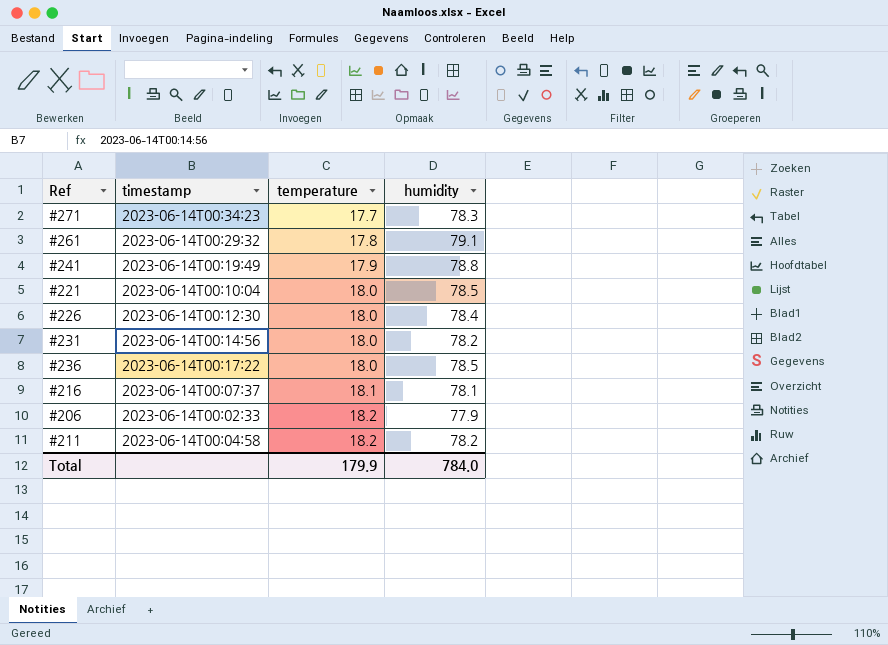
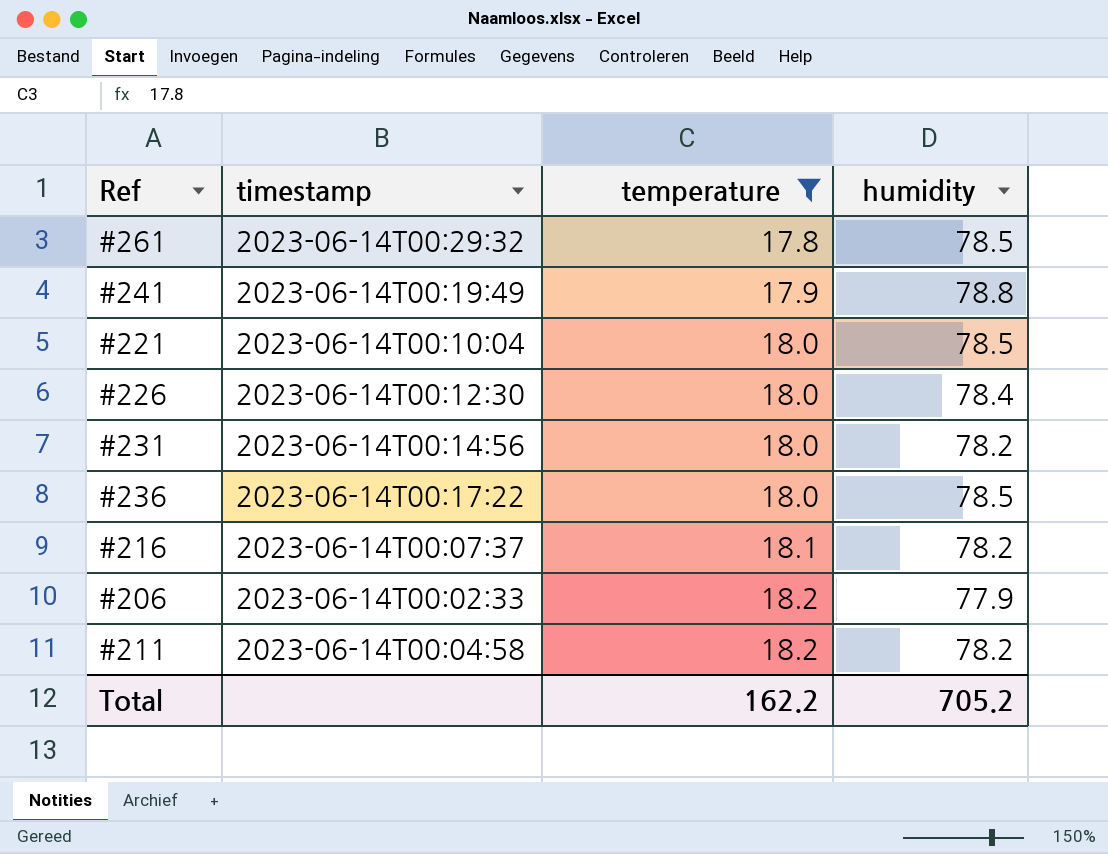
filter: none -> temperature != 17.7
#261 | humidity: 79.1 -> 78.5
#216 | humidity: 78.1 -> 78.2
Total | temperature: 179.9 -> 162.2
Total | humidity: 784.0 -> 705.2

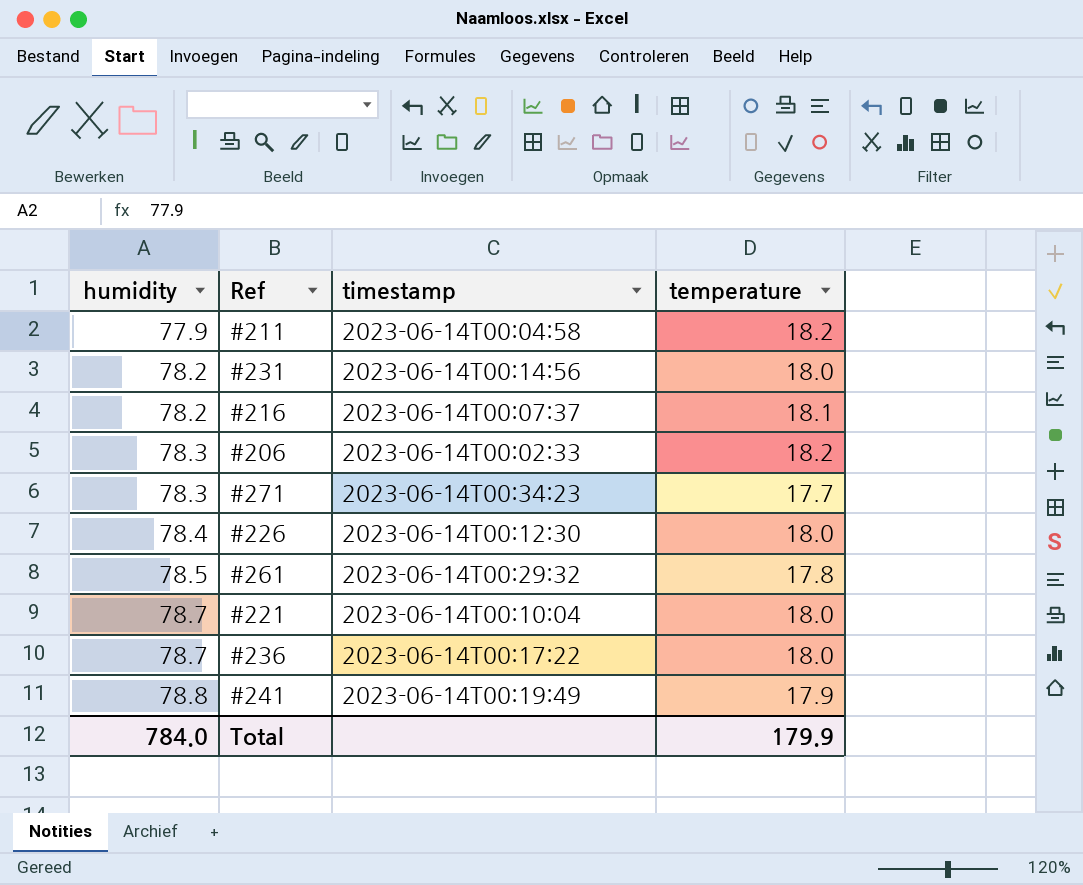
filter: temperature != 17.7 -> none
row order: temperature ascending -> humidity ascending
column humidity | position: 4 -> 1
#211 | humidity: 78.2 -> 77.9
#206 | humidity: 77.9 -> 78.3
#221 | humidity: 78.5 -> 78.7
#236 | humidity: 78.5 -> 78.7
Total | humidity: 705.2 -> 784.0
Total | temperature: 162.2 -> 179.9

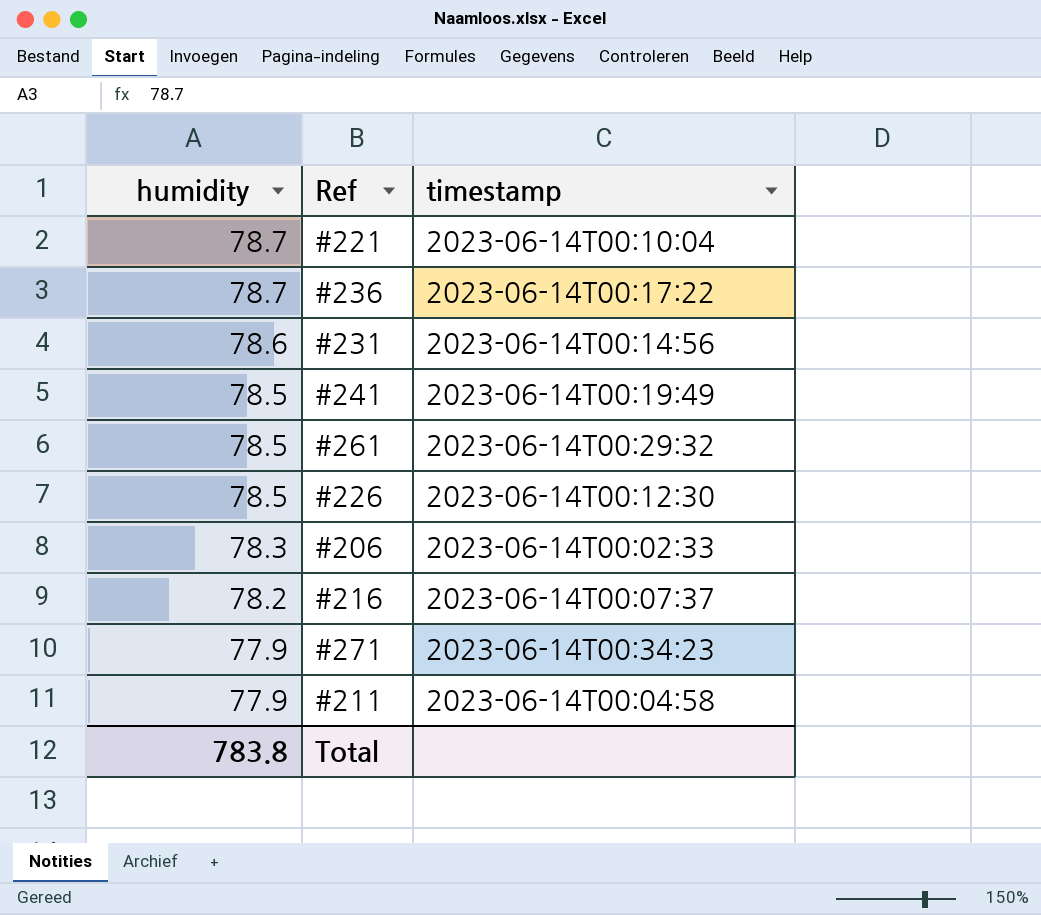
row order: humidity ascending -> humidity descending
column temperature | position: 4 -> none
#231 | humidity: 78.2 -> 78.6
#241 | humidity: 78.8 -> 78.5
#226 | humidity: 78.4 -> 78.5
#271 | humidity: 78.3 -> 77.9
Total | humidity: 784.0 -> 783.8

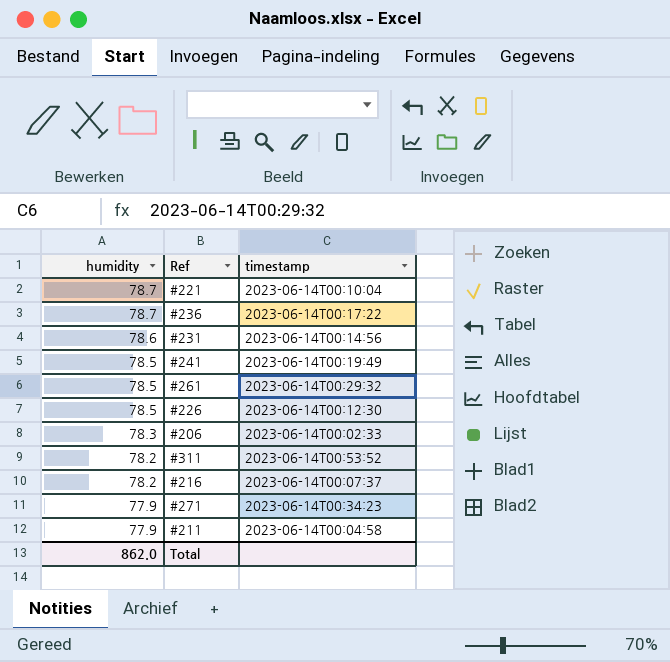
row #311: none -> 78.2 | 2023-06-14T00:53:52
Total | humidity: 783.8 -> 862.0

